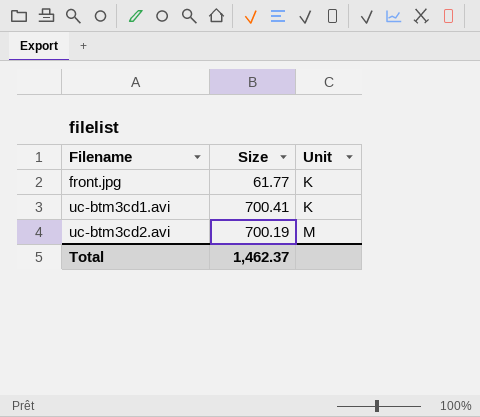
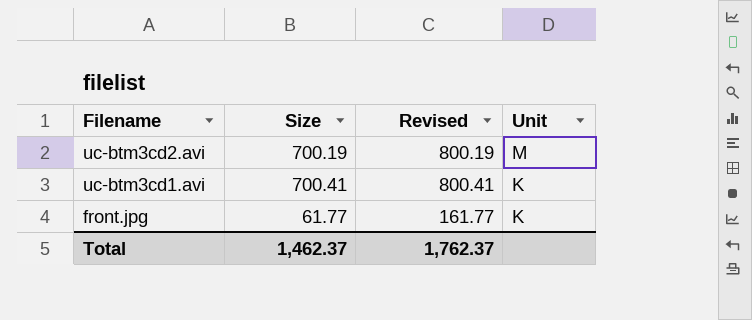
row order: Filename ascending -> Filename descending
column Revised | formula: none -> [Size] + 100

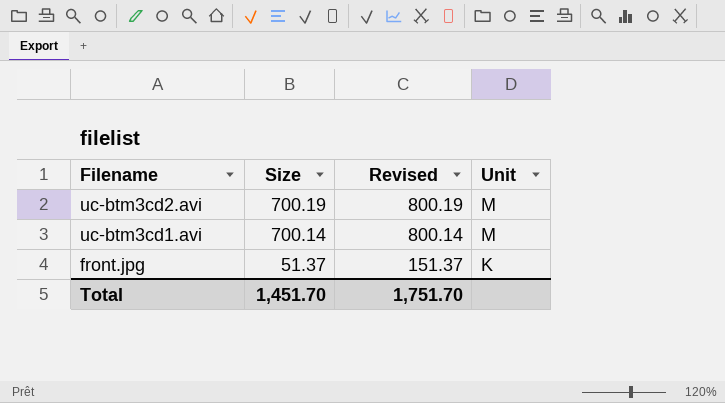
uc-btm3cd1.avi | Size: 700.41 -> 700.14
uc-btm3cd1.avi | Revised: 800.41 -> 800.14
uc-btm3cd1.avi | Unit: K -> M
front.jpg | Size: 61.77 -> 51.37
front.jpg | Revised: 161.77 -> 151.37
Total | Size: 1,462.37 -> 1,451.70
Total | Revised: 1,762.37 -> 1,751.70

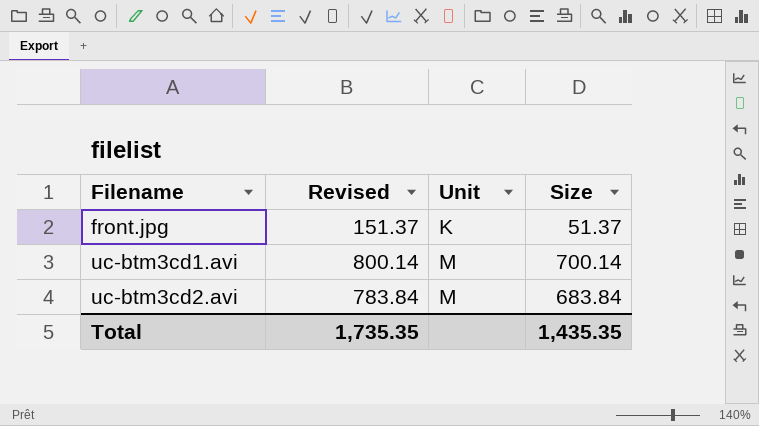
row order: Filename descending -> Filename ascending
column Size | position: 2 -> 4
uc-btm3cd2.avi | Revised: 800.19 -> 783.84
uc-btm3cd2.avi | Size: 700.19 -> 683.84
Total | Revised: 1,751.70 -> 1,735.35
Total | Size: 1,451.70 -> 1,435.35

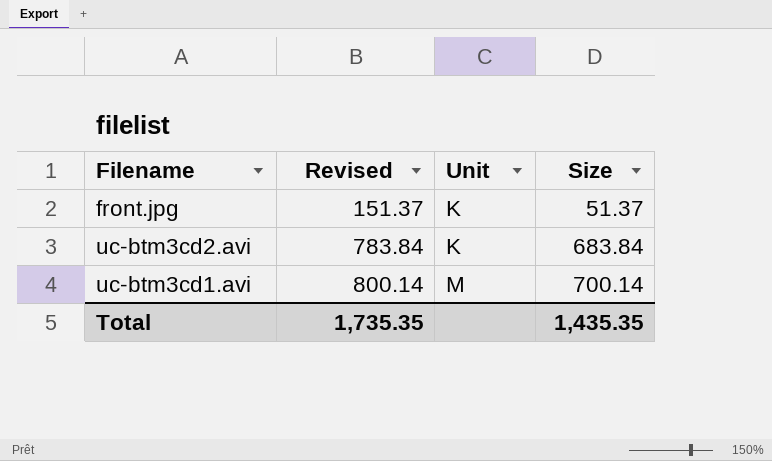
row order: Filename ascending -> Revised ascending
uc-btm3cd2.avi | Unit: M -> K

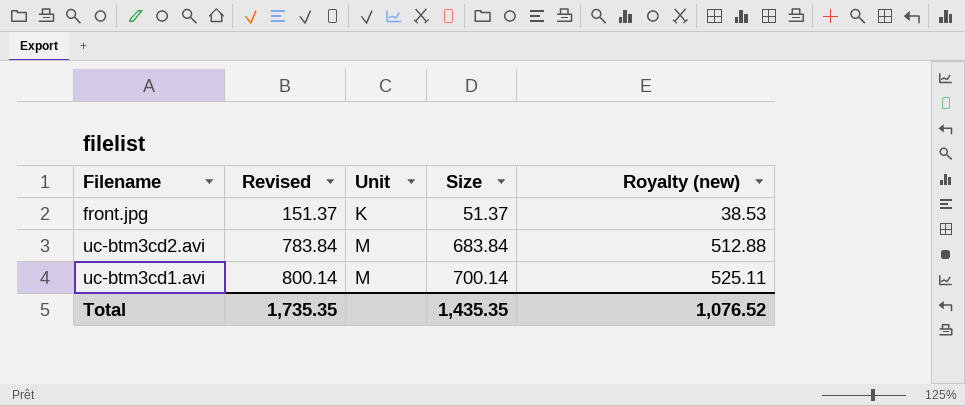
column Royalty (new) | formula: none -> [Size] * 0.75
uc-btm3cd2.avi | Unit: K -> M

